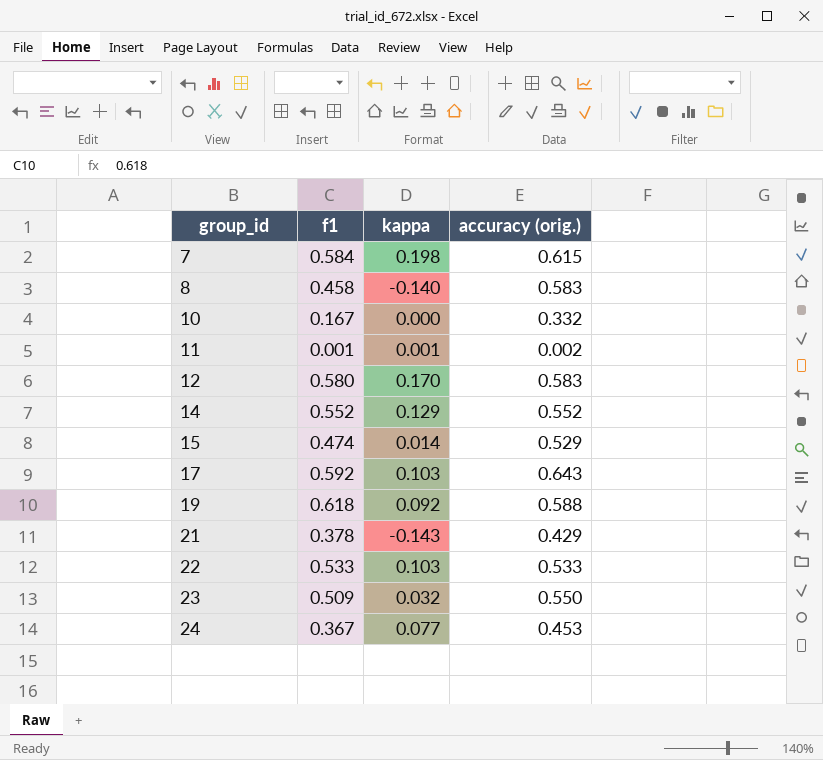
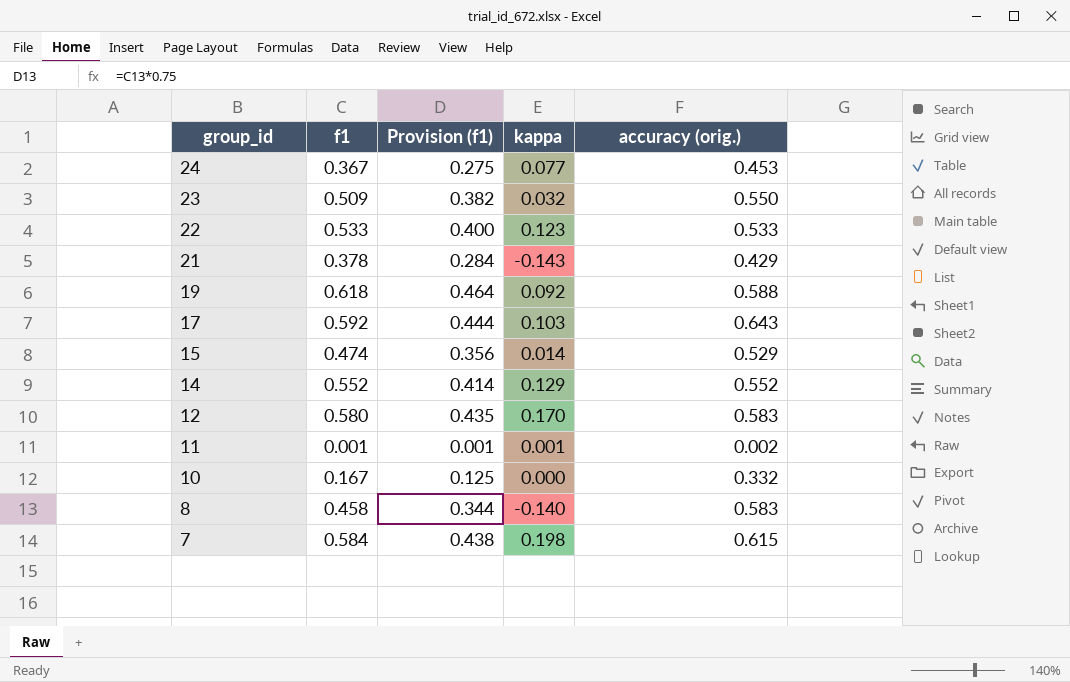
row order: group_id ascending -> group_id descending
column Provision (f1) | formula: none -> [f1] * 0.75
22 | kappa: 0.103 -> 0.123

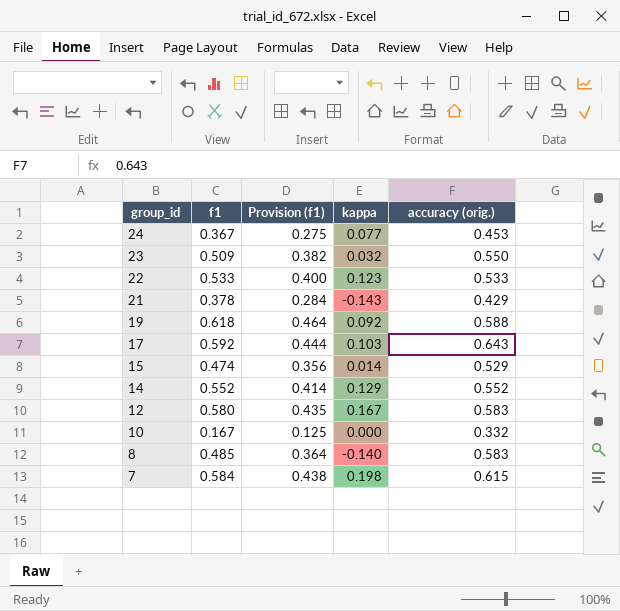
row 11: 0.001 | 0.001 | 0.001 | 0.002 -> none
12 | kappa: 0.170 -> 0.167
8 | f1: 0.458 -> 0.485
8 | Provision (f1): 0.344 -> 0.364

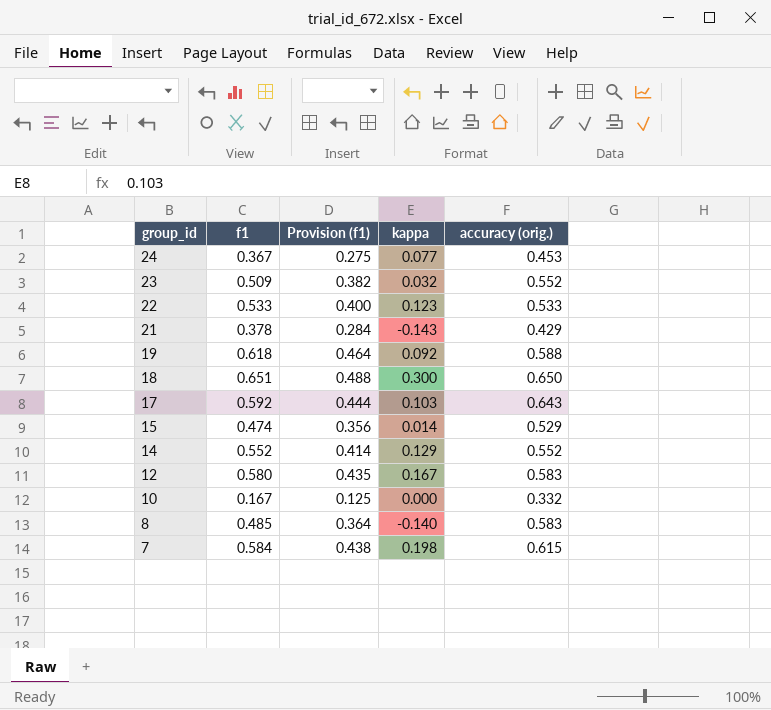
23 | accuracy (orig.): 0.550 -> 0.552
row 18: none -> 0.651 | 0.488 | 0.300 | 0.650

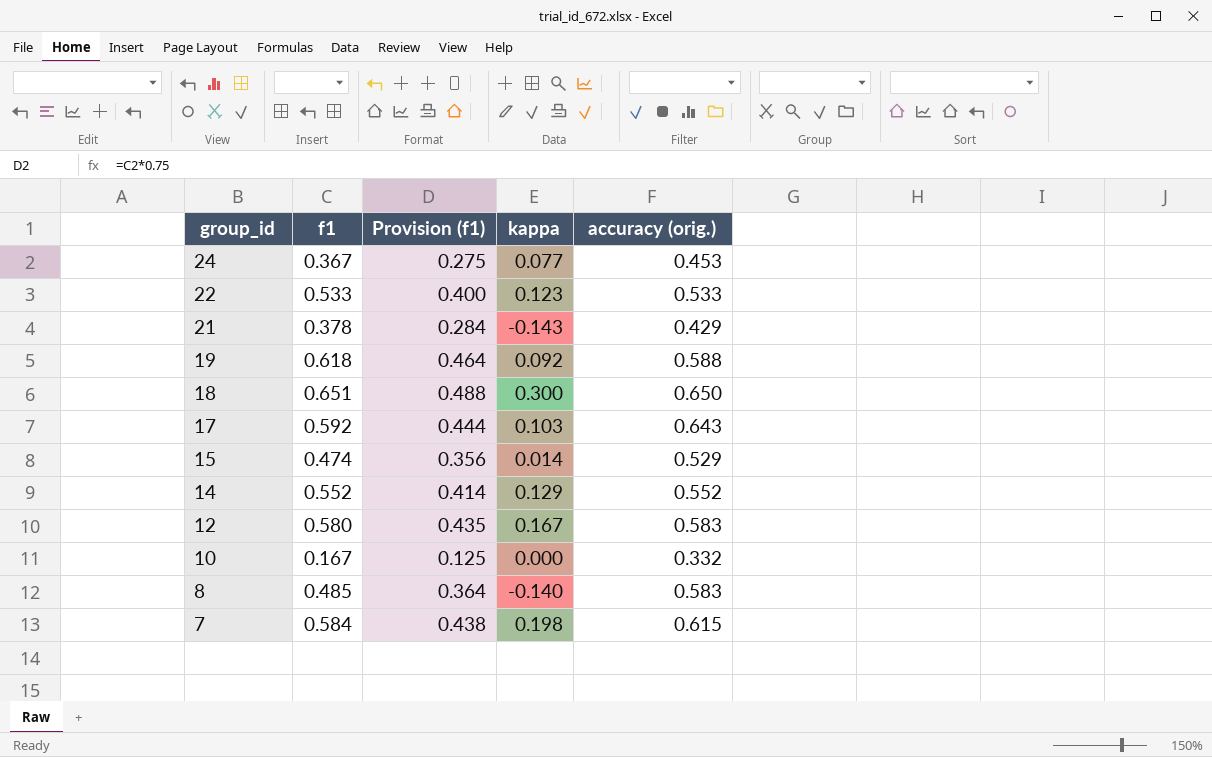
row 23: 0.509 | 0.382 | 0.032 | 0.552 -> none

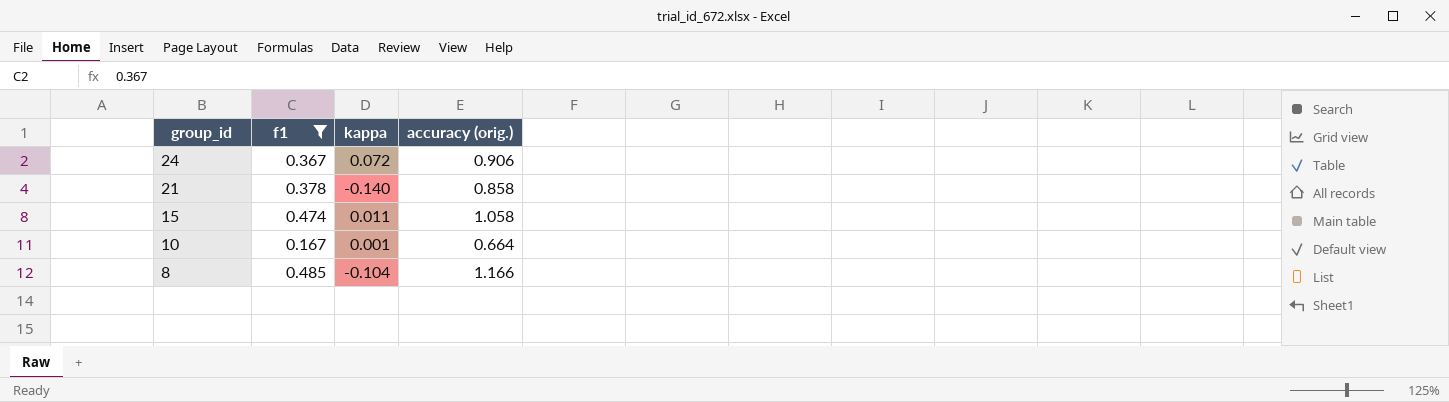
filter: none -> f1 <= 0.485
column Provision (f1) | formula: [f1] * 0.75 -> none
24 | kappa: 0.077 -> 0.072
24 | accuracy (orig.): 0.453 -> 0.906
21 | kappa: -0.143 -> -0.140
21 | accuracy (orig.): 0.429 -> 0.858
15 | kappa: 0.014 -> 0.011
15 | accuracy (orig.): 0.529 -> 1.058
10 | kappa: 0.000 -> 0.001
10 | accuracy (orig.): 0.332 -> 0.664
8 | kappa: -0.140 -> -0.104
8 | accuracy (orig.): 0.583 -> 1.166

